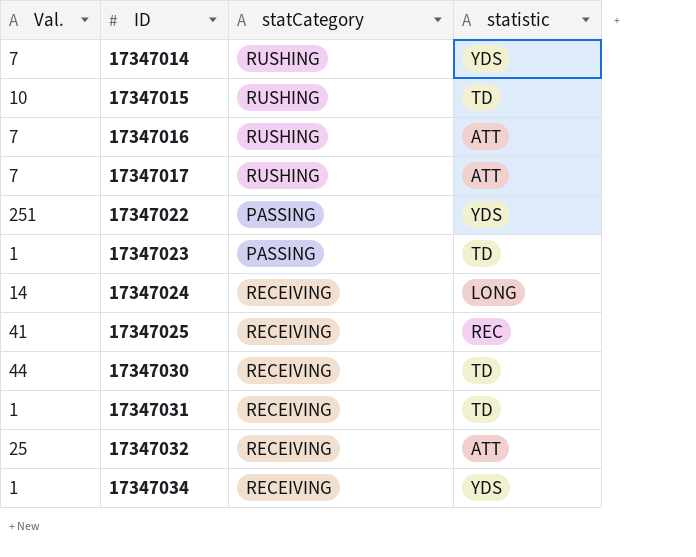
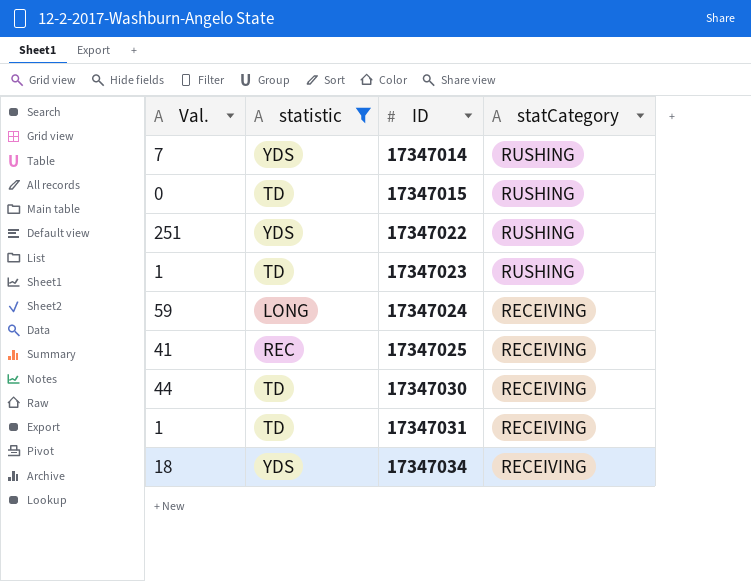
filter: none -> statistic != ATT
column statistic | position: 4 -> 2
17347015 | Val.: 10 -> 0
17347022 | statCategory: PASSING -> RUSHING
17347023 | statCategory: PASSING -> RUSHING
17347024 | Val.: 14 -> 59
17347034 | Val.: 1 -> 18

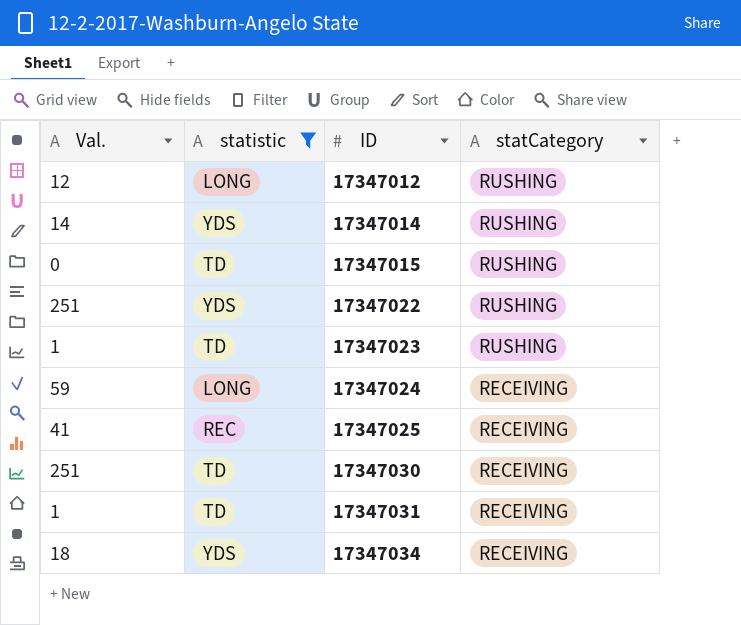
row 17347012: none -> 12 | LONG | RUSHING
17347014 | Val.: 7 -> 14
17347030 | Val.: 44 -> 251

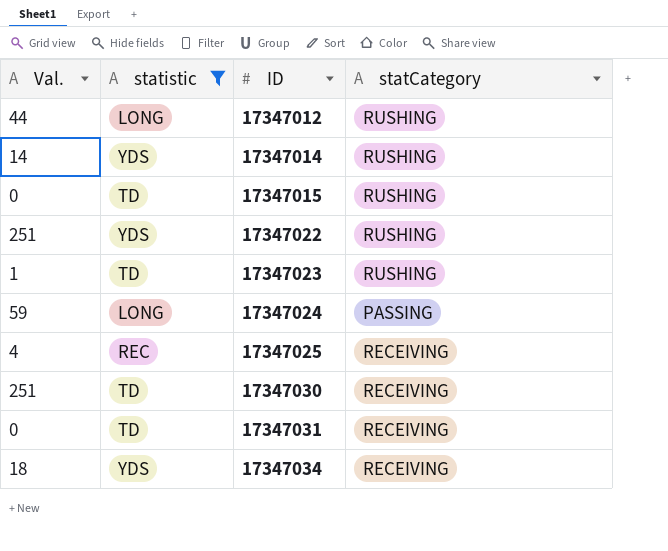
17347012 | Val.: 12 -> 44
17347024 | statCategory: RECEIVING -> PASSING
17347025 | Val.: 41 -> 4
17347031 | Val.: 1 -> 0

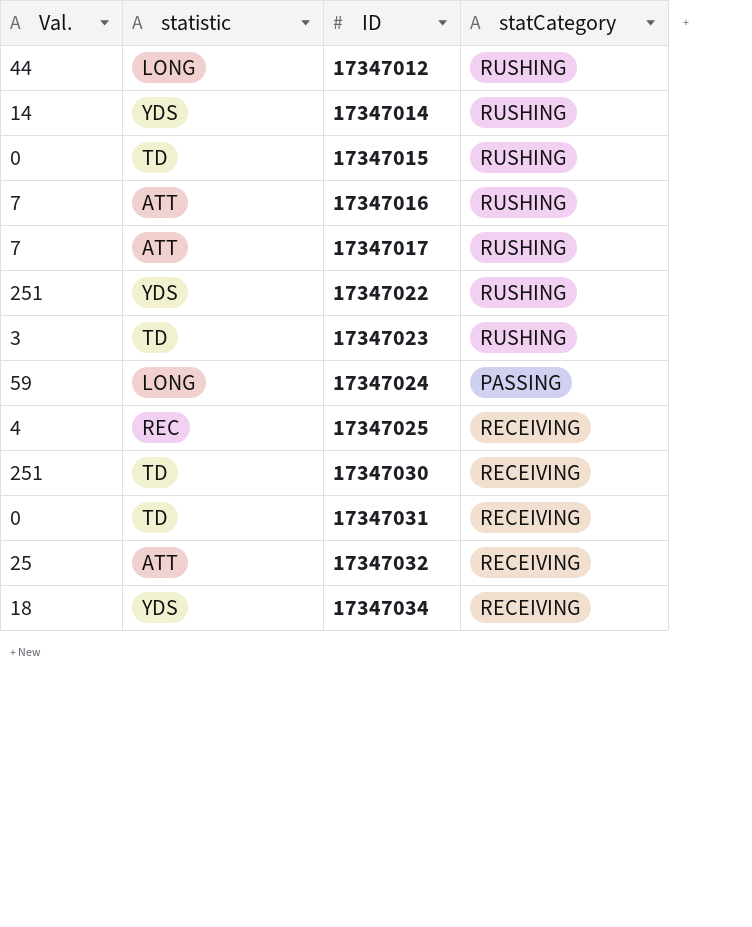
filter: statistic != ATT -> none
17347023 | Val.: 1 -> 3

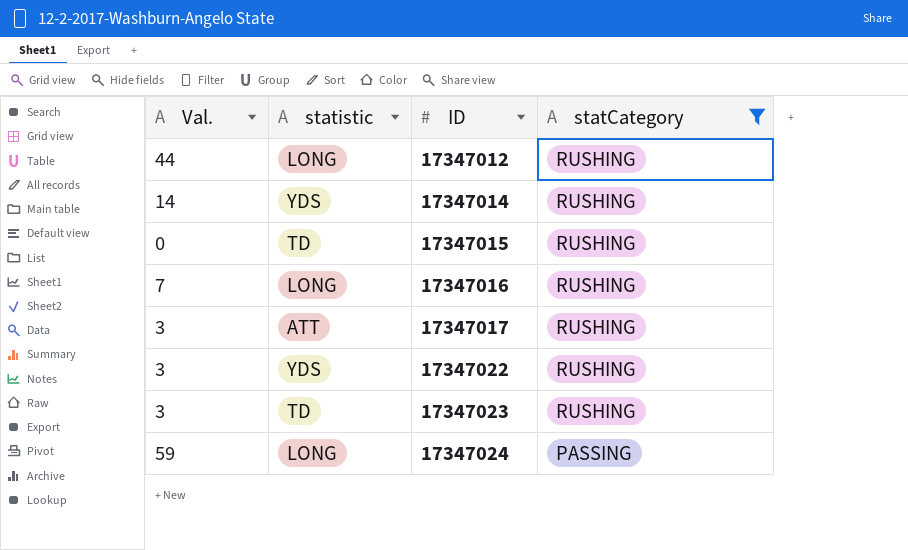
filter: none -> statCategory != RECEIVING
17347016 | statistic: ATT -> LONG
17347017 | Val.: 7 -> 3
17347022 | Val.: 251 -> 3

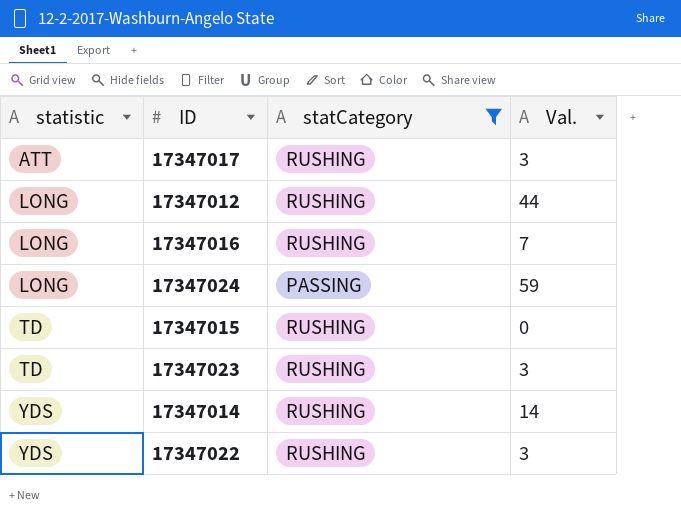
row order: ID ascending -> statistic ascending
column Val. | position: 1 -> 4

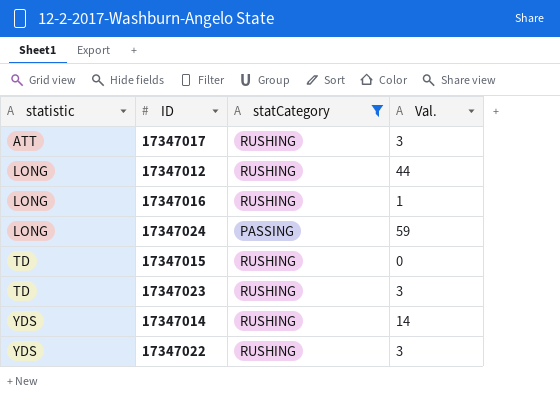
17347016 | Val.: 7 -> 1

